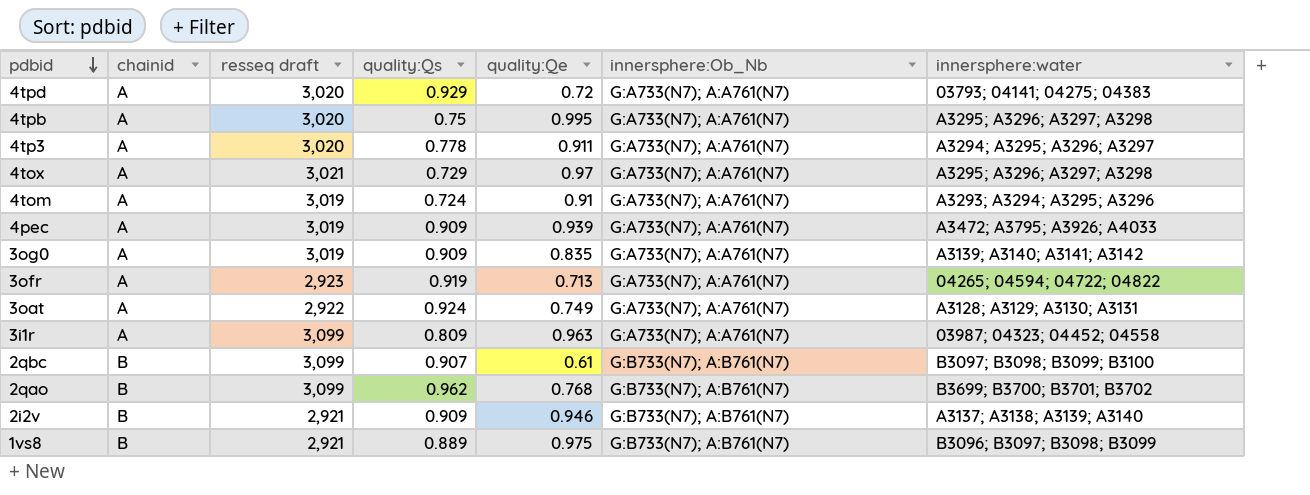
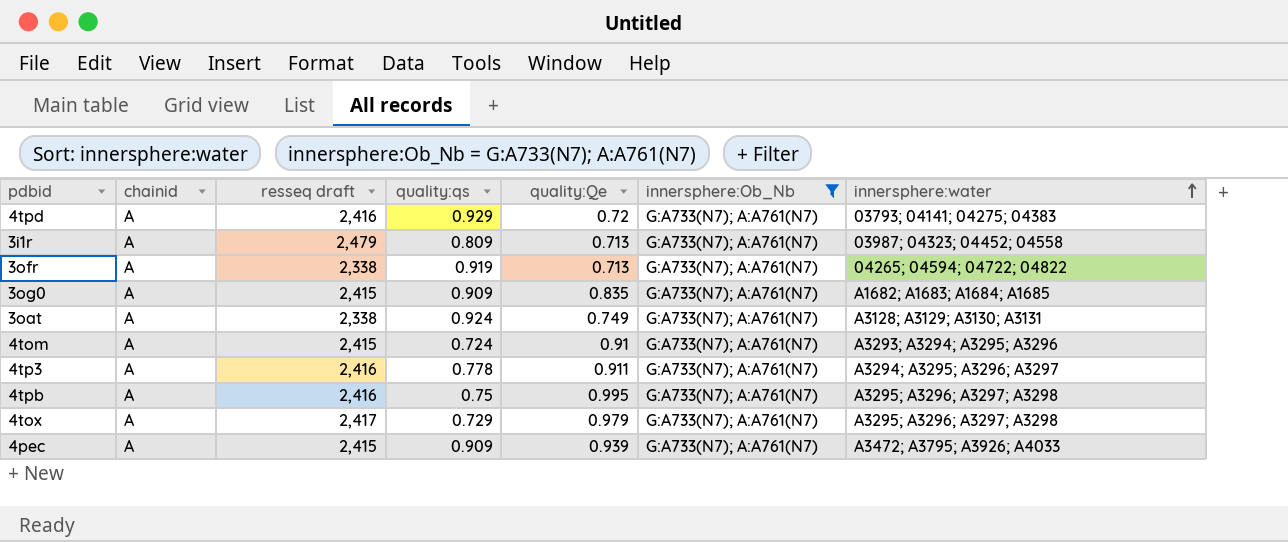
filter: none -> innersphere:Ob_Nb = G:A733(N7); A:A761(N7)
row order: pdbid descending -> innersphere:water ascending
column name: quality:Qs -> quality:qs
4tpd | resseq draft: 3,020 -> 2,416
3i1r | resseq draft: 3,099 -> 2,479
3i1r | quality:Qe: 0.963 -> 0.713
3ofr | resseq draft: 2,923 -> 2,338
3og0 | resseq draft: 3,019 -> 2,415
3og0 | innersphere:water: A3139; A3140; A3141; A3142 -> A1682; A1683; A1684; A1685
3oat | resseq draft: 2,922 -> 2,338
4tom | resseq draft: 3,019 -> 2,415
4tp3 | resseq draft: 3,020 -> 2,416
4tpb | resseq draft: 3,020 -> 2,416
4tox | resseq draft: 3,021 -> 2,417
4tox | quality:Qe: 0.97 -> 0.979
4pec | resseq draft: 3,019 -> 2,415

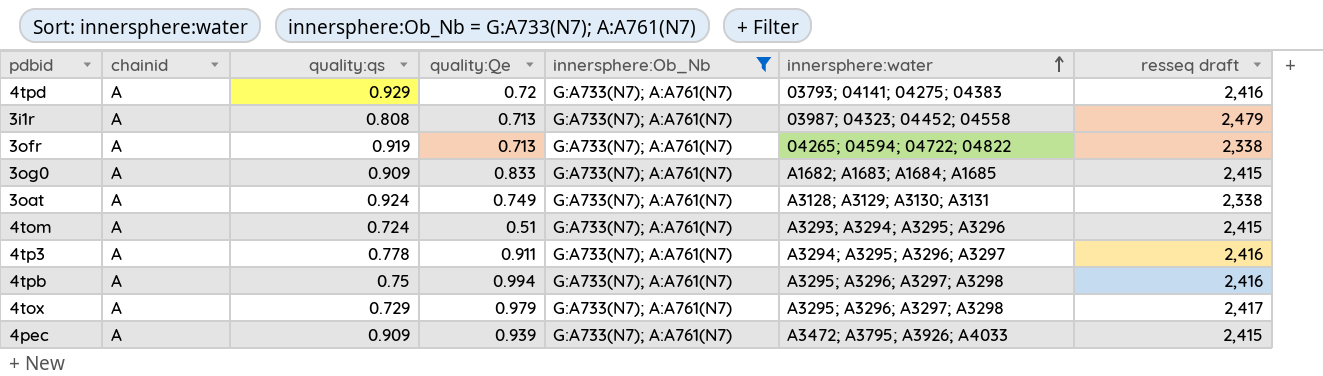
column resseq draft | position: 3 -> 7
3i1r | quality:qs: 0.809 -> 0.808
3og0 | quality:Qe: 0.835 -> 0.833
4tom | quality:Qe: 0.91 -> 0.51
4tpb | quality:Qe: 0.995 -> 0.994

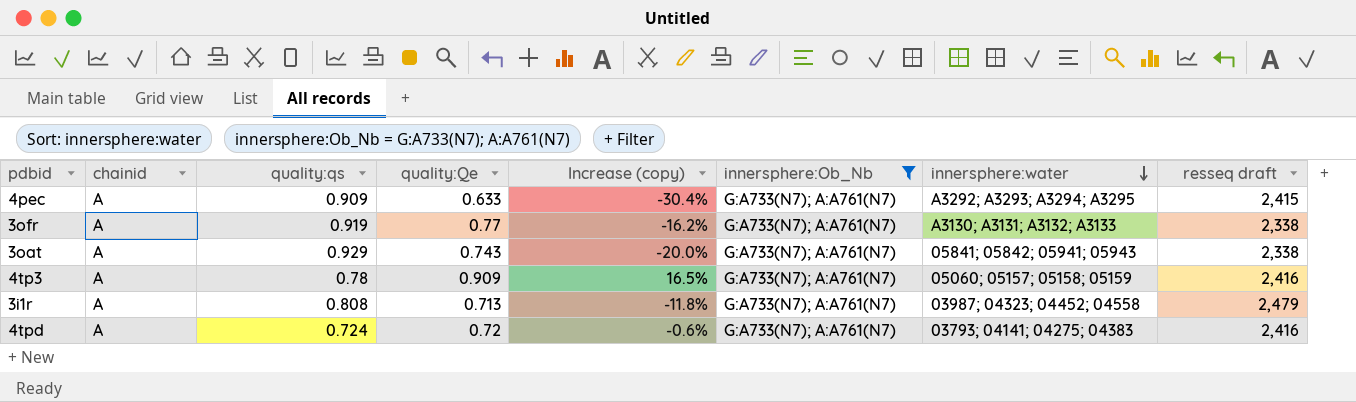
row order: innersphere:water ascending -> innersphere:water descending
column Increase (copy) | formula: none -> ([quality:Qe] - [quality:qs]) / [quality:qs]
row 3og0: A | 0.909 | 0.833 | G:A733(N7); A:A761(N7) | A1682; A1683; A1684; A1685 | 2,415 -> none
row 4tom: A | 0.724 | 0.51 | G:A733(N7); A:A761(N7) | A3293; A3294; A3295; A3296 | 2,415 -> none
row 4tpb: A | 0.75 | 0.994 | G:A733(N7); A:A761(N7) | A3295; A3296; A3297; A3298 | 2,416 -> none
row 4tox: A | 0.729 | 0.979 | G:A733(N7); A:A761(N7) | A3295; A3296; A3297; A3298 | 2,417 -> none
4pec | quality:Qe: 0.939 -> 0.633
4pec | innersphere:water: A3472; A3795; A3926; A4033 -> A3292; A3293; A3294; A3295
3ofr | quality:Qe: 0.713 -> 0.77
3ofr | innersphere:water: 04265; 04594; 04722; 04822 -> A3130; A3131; A3132; A3133
3oat | quality:qs: 0.924 -> 0.929
3oat | quality:Qe: 0.749 -> 0.743
3oat | innersphere:water: A3128; A3129; A3130; A3131 -> 05841; 05842; 05941; 05943
4tp3 | quality:qs: 0.778 -> 0.78
4tp3 | quality:Qe: 0.911 -> 0.909
4tp3 | innersphere:water: A3294; A3295; A3296; A3297 -> 05060; 05157; 05158; 05159
4tpd | quality:qs: 0.929 -> 0.724

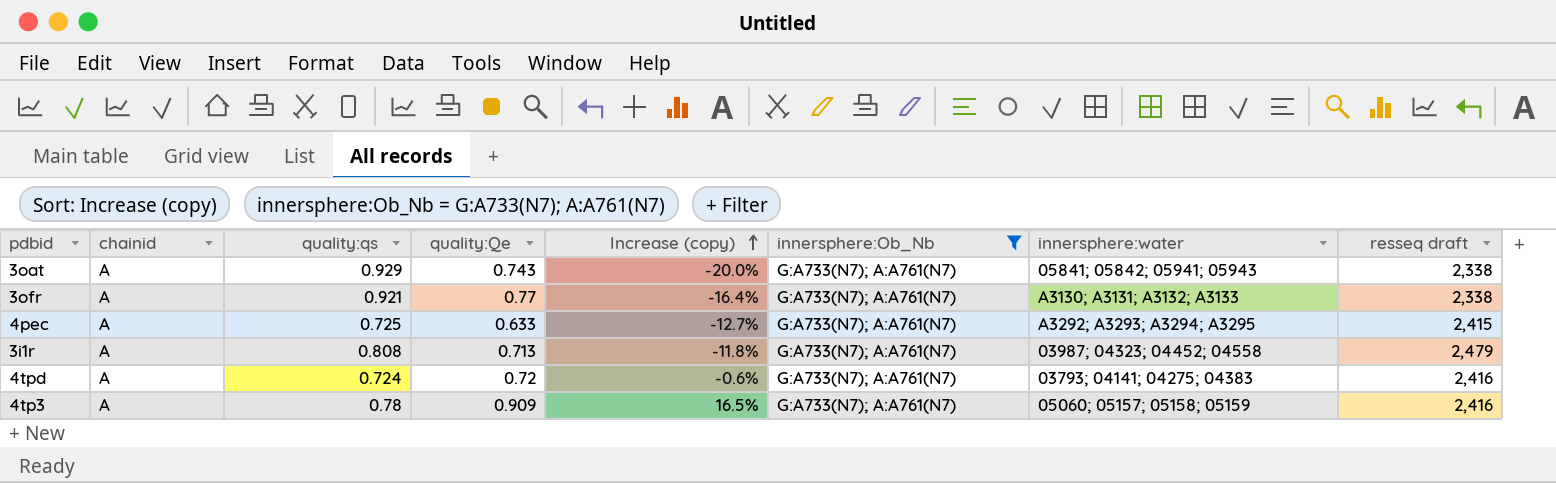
row order: innersphere:water descending -> Increase (copy) ascending
3ofr | quality:qs: 0.919 -> 0.921
3ofr | Increase (copy): -16.2% -> -16.4%
4pec | quality:qs: 0.909 -> 0.725
4pec | Increase (copy): -30.4% -> -12.7%

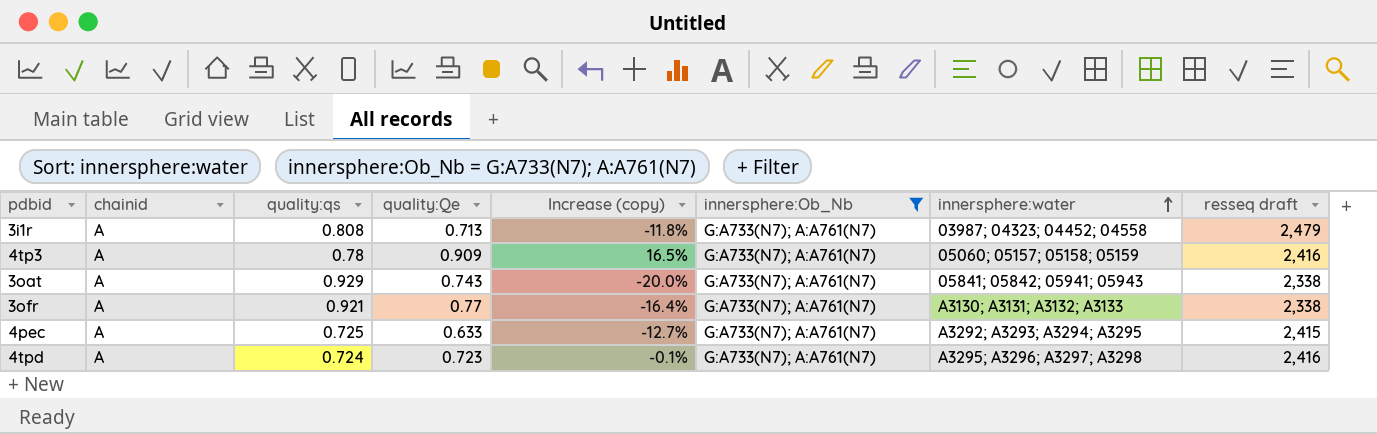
row order: Increase (copy) ascending -> innersphere:water ascending
4tpd | quality:Qe: 0.72 -> 0.723
4tpd | Increase (copy): -0.6% -> -0.1%
4tpd | innersphere:water: 03793; 04141; 04275; 04383 -> A3295; A3296; A3297; A3298

